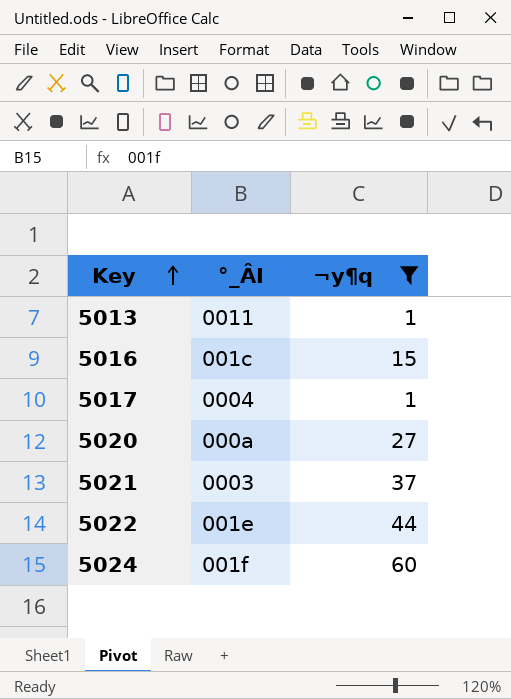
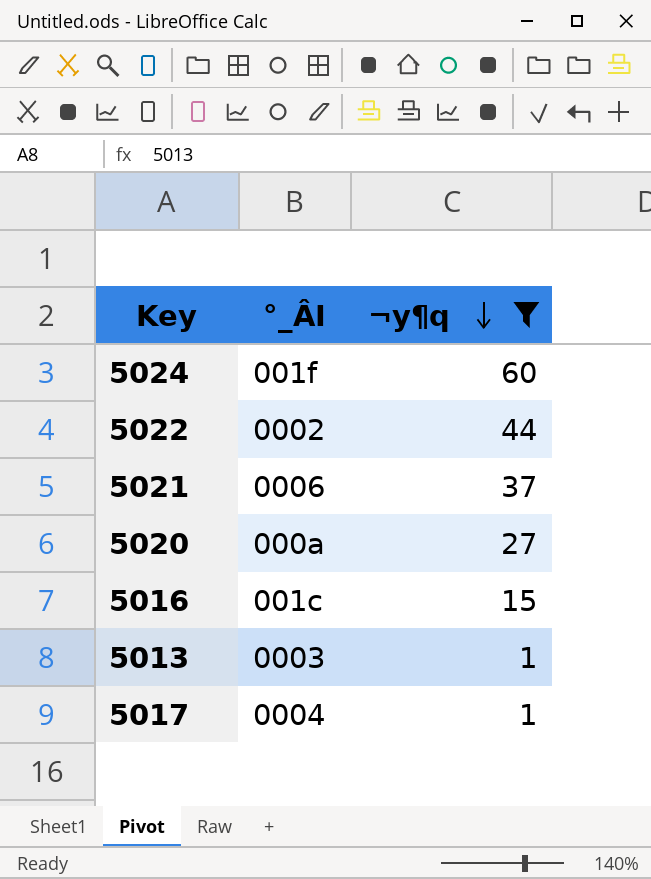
row order: Key ascending -> ¬y¶q descending
5022 | °_ÂI: 001e -> 0002
5021 | °_ÂI: 0003 -> 0006
5013 | °_ÂI: 0011 -> 0003

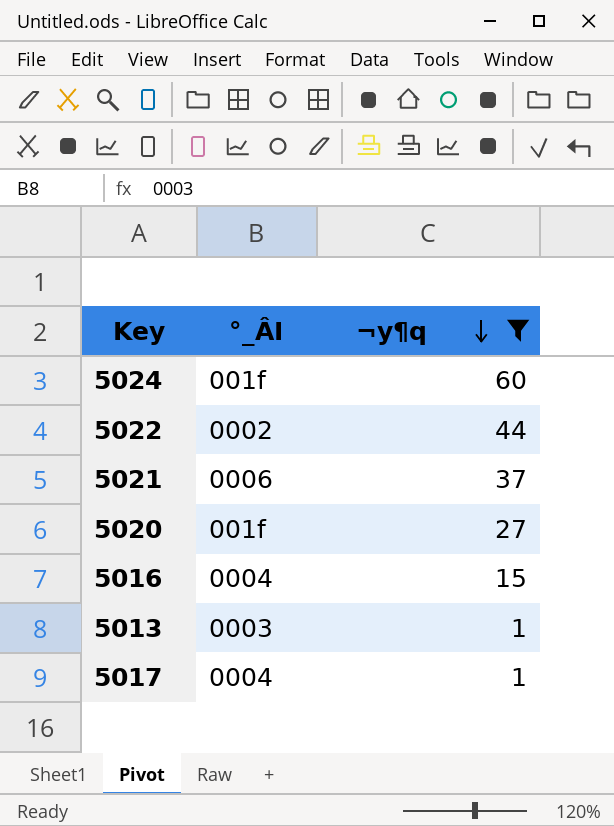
5020 | °_ÂI: 000a -> 001f
5016 | °_ÂI: 001c -> 0004

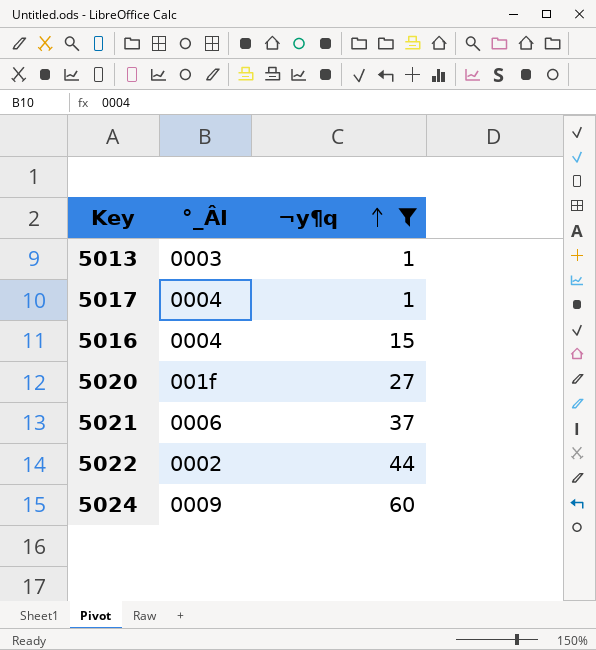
row order: ¬y¶q descending -> ¬y¶q ascending
5024 | °_ÂI: 001f -> 0009

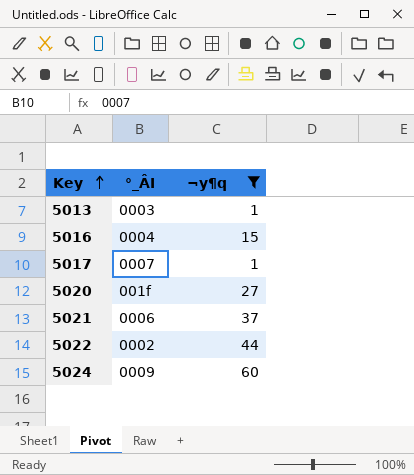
row order: ¬y¶q ascending -> Key ascending
5017 | °_ÂI: 0004 -> 0007

